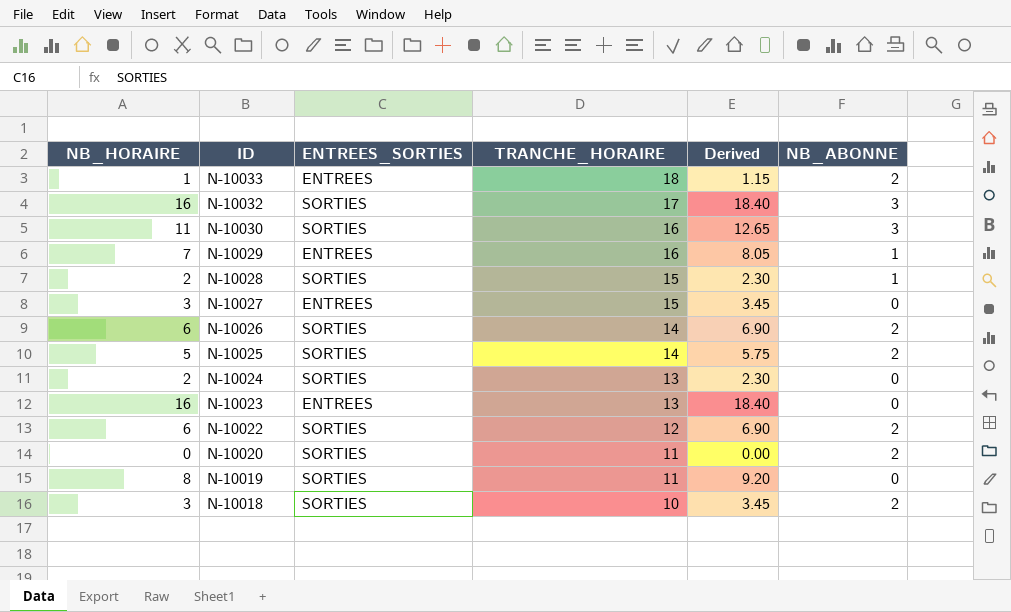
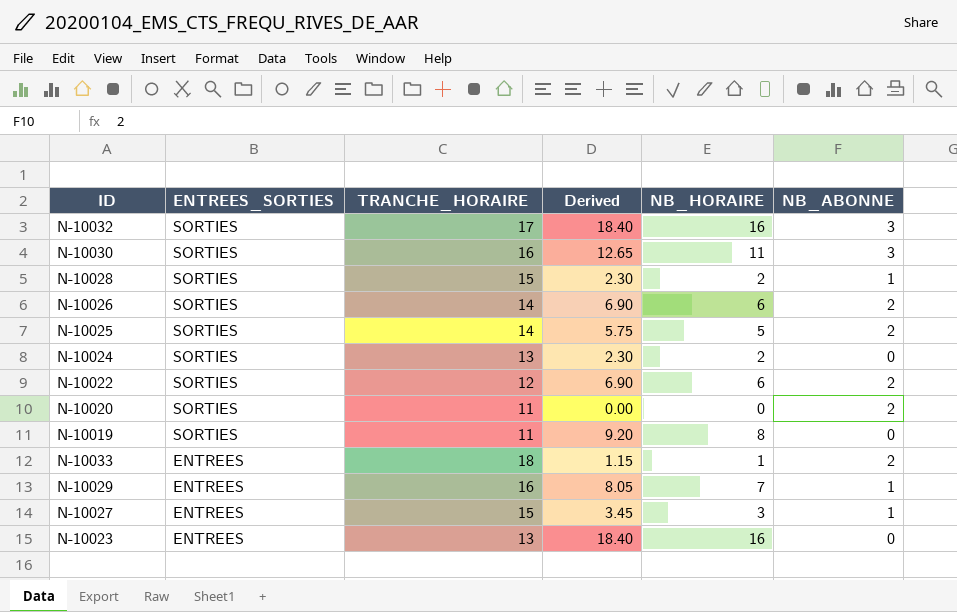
row order: ID descending -> ENTREES_SORTIES descending
column NB_HORAIRE | position: 1 -> 5
row N-10018: 3 | SORTIES | 10 | 3.45 | 2 -> none
N-10027 | NB_ABONNE: 0 -> 1

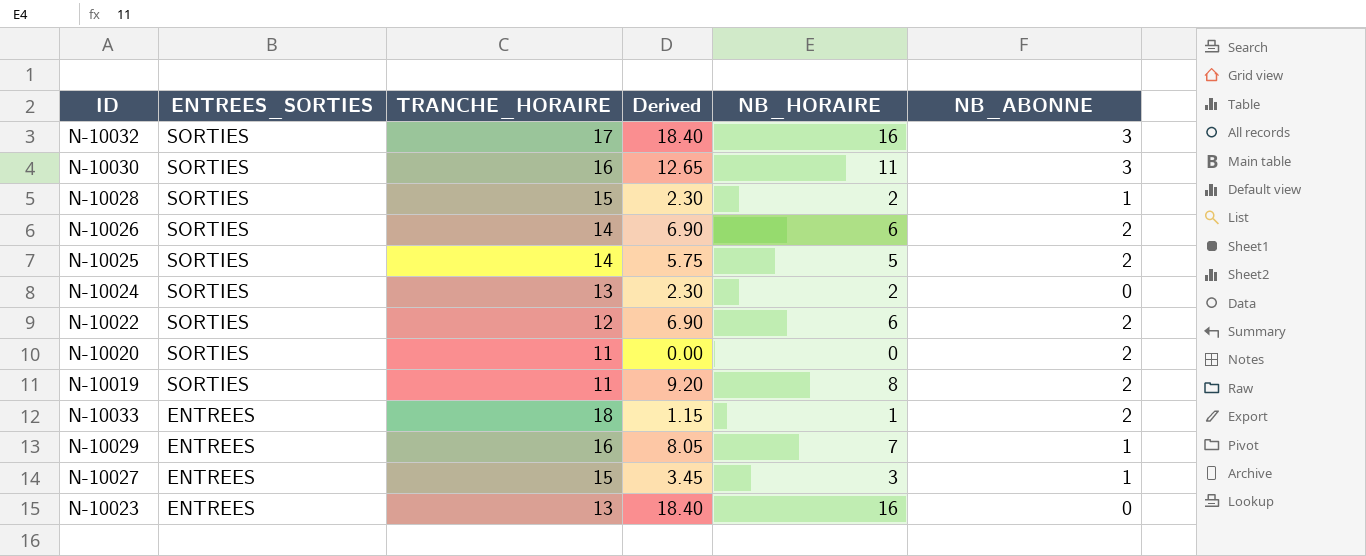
N-10019 | NB_ABONNE: 0 -> 2

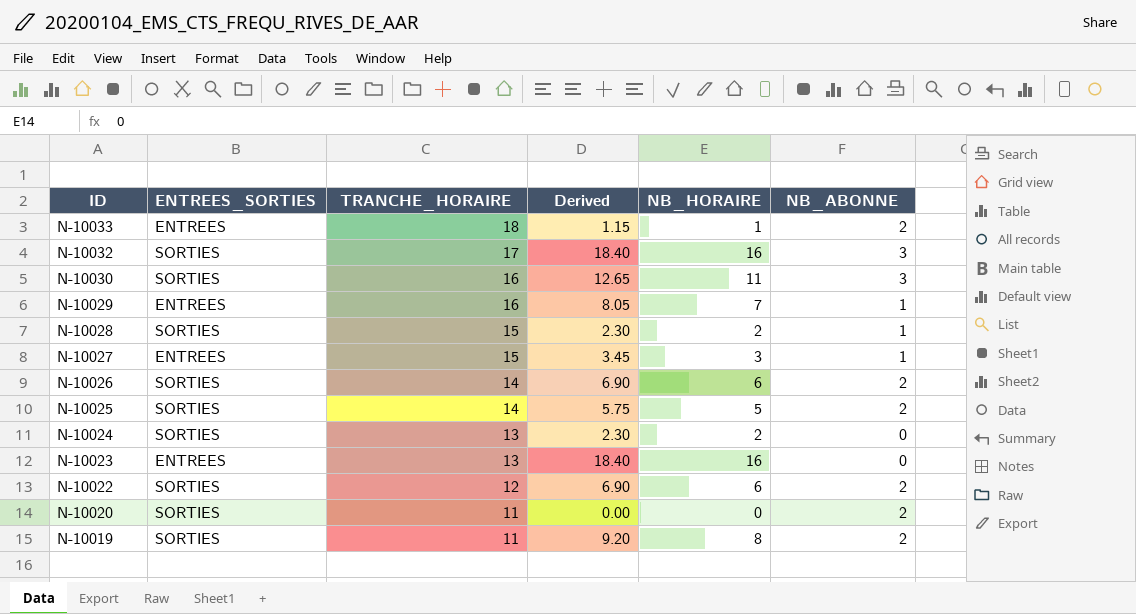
row order: ENTREES_SORTIES descending -> ID descending

